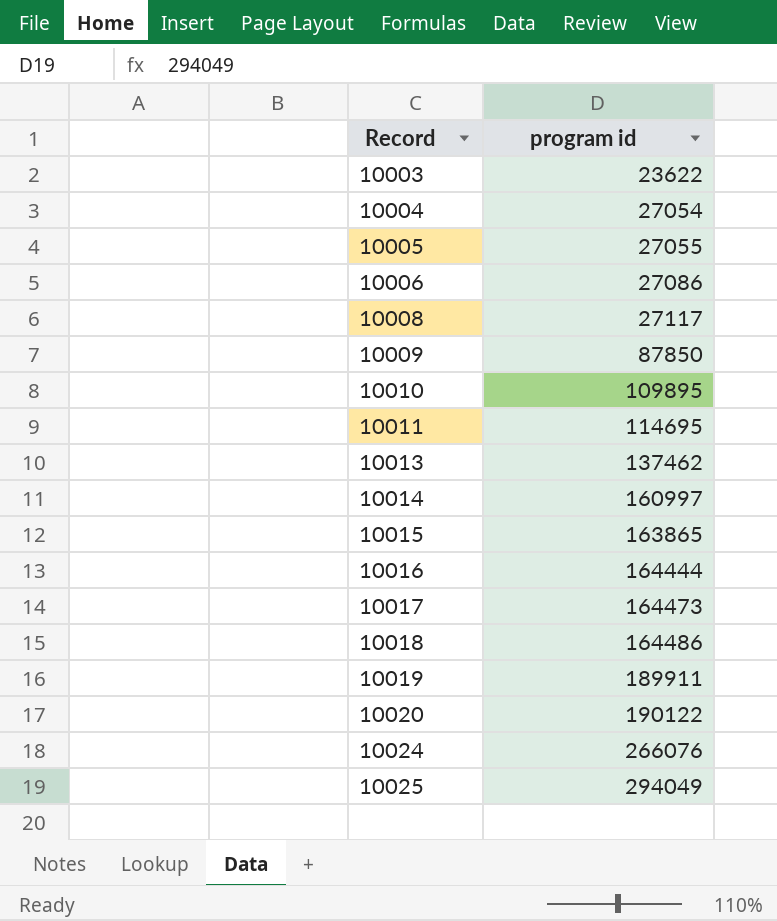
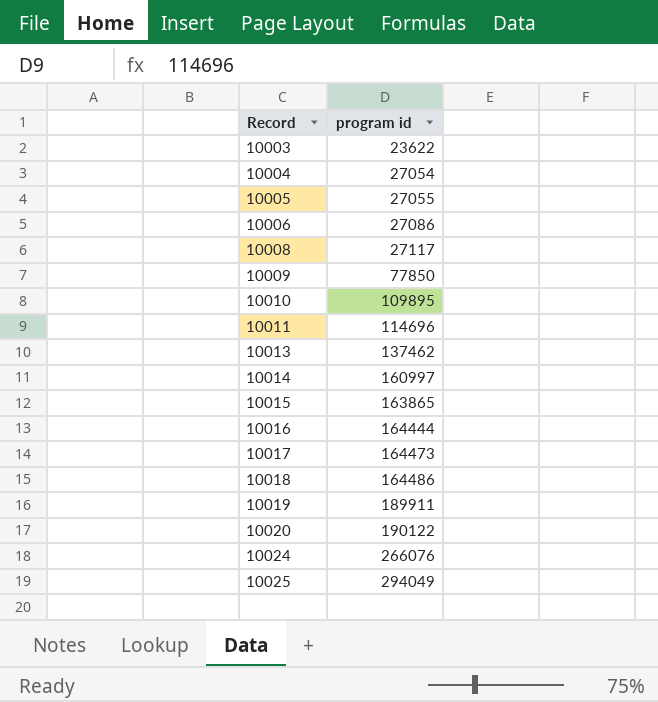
10009 | program id: 87850 -> 77850
10011 | program id: 114695 -> 114696

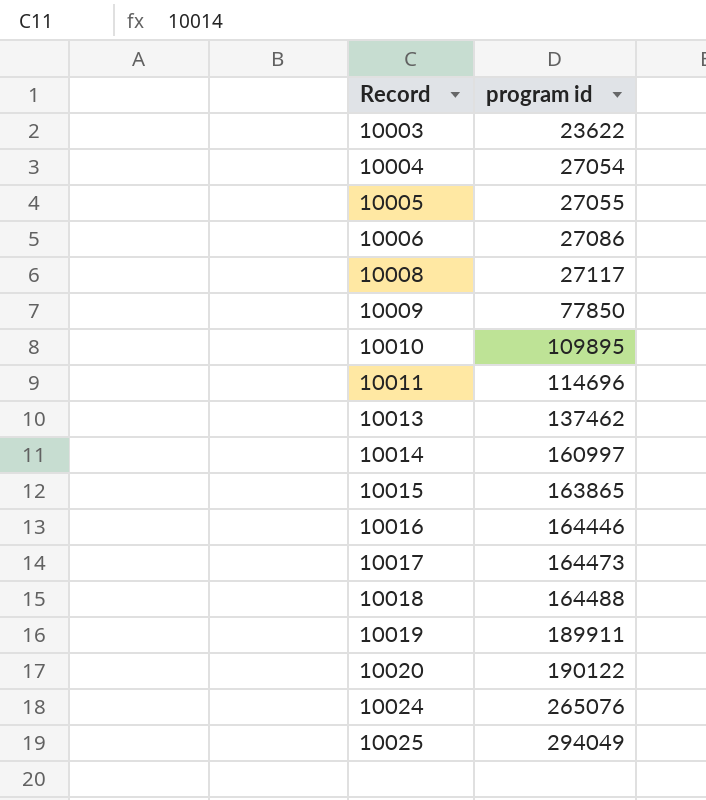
10016 | program id: 164444 -> 164446
10018 | program id: 164486 -> 164488
10024 | program id: 266076 -> 265076

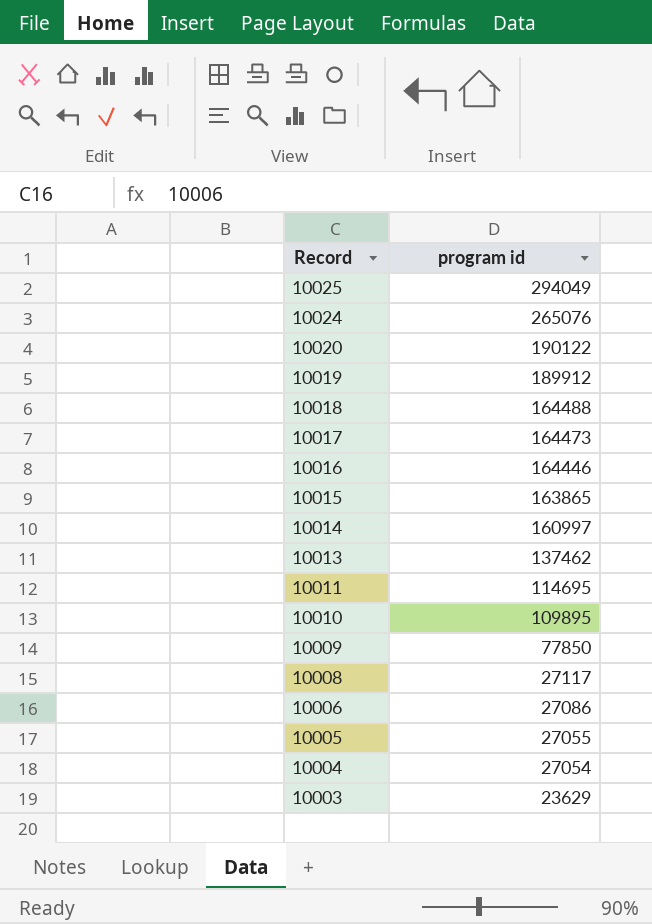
row order: Record ascending -> Record descending
10019 | program id: 189911 -> 189912
10011 | program id: 114696 -> 114695
10003 | program id: 23622 -> 23629

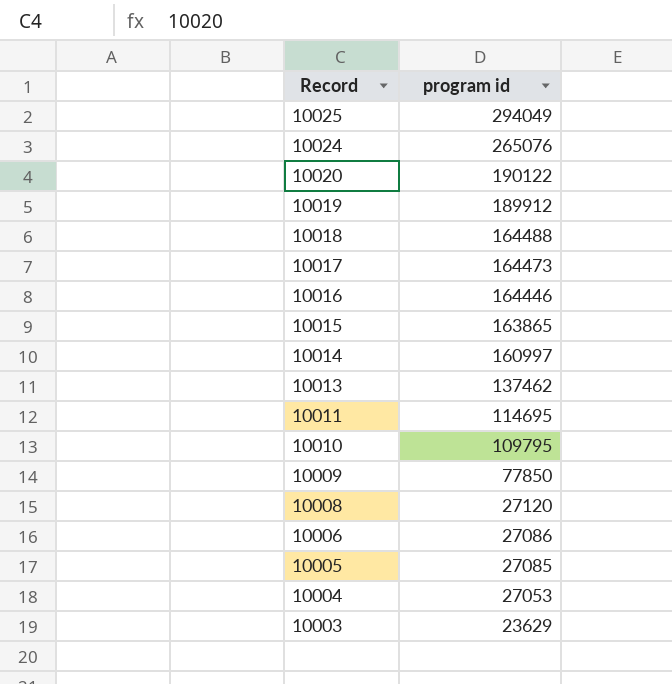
10010 | program id: 109895 -> 109795
10008 | program id: 27117 -> 27120
10005 | program id: 27055 -> 27085
10004 | program id: 27054 -> 27053

